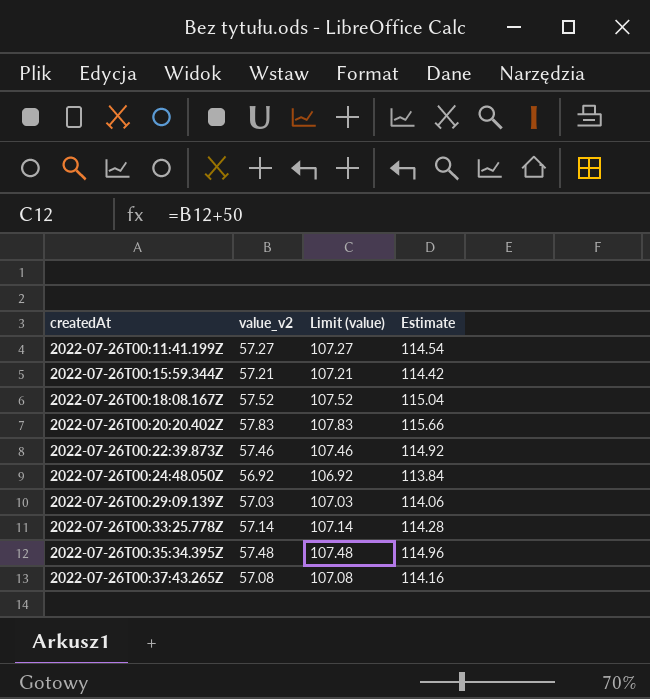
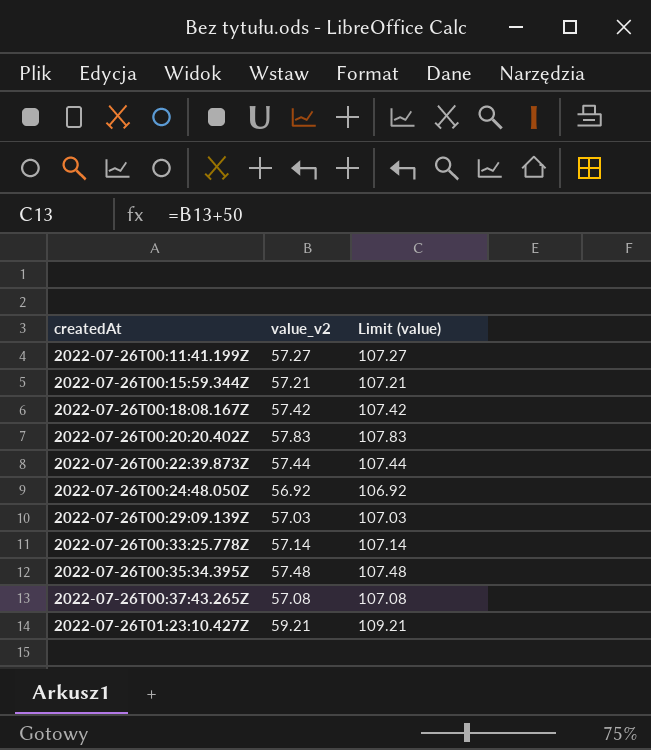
column Estimate | formula: [value_v2] * 2 -> none
2022-07-26T00:18:08.167Z | value_v2: 57.52 -> 57.42
2022-07-26T00:18:08.167Z | Limit (value): 107.52 -> 107.42
2022-07-26T00:22:39.873Z | value_v2: 57.46 -> 57.44
2022-07-26T00:22:39.873Z | Limit (value): 107.46 -> 107.44
row 2022-07-26T01:23:10.427Z: none -> 59.21 | 109.21

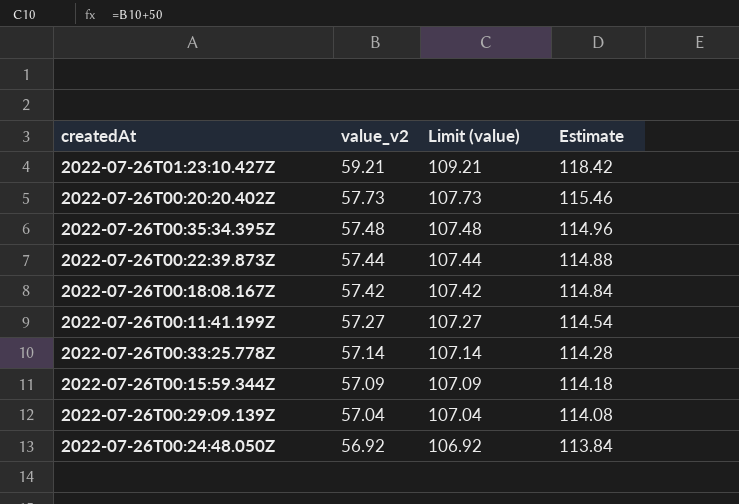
row order: createdAt ascending -> value_v2 descending
column Estimate | formula: none -> [value_v2] * 2
row 2022-07-26T00:37:43.265Z: 57.08 | 107.08 -> none
2022-07-26T00:20:20.402Z | value_v2: 57.83 -> 57.73
2022-07-26T00:20:20.402Z | Limit (value): 107.83 -> 107.73
2022-07-26T00:15:59.344Z | value_v2: 57.21 -> 57.09
2022-07-26T00:15:59.344Z | Limit (value): 107.21 -> 107.09
2022-07-26T00:29:09.139Z | value_v2: 57.03 -> 57.04
2022-07-26T00:29:09.139Z | Limit (value): 107.03 -> 107.04

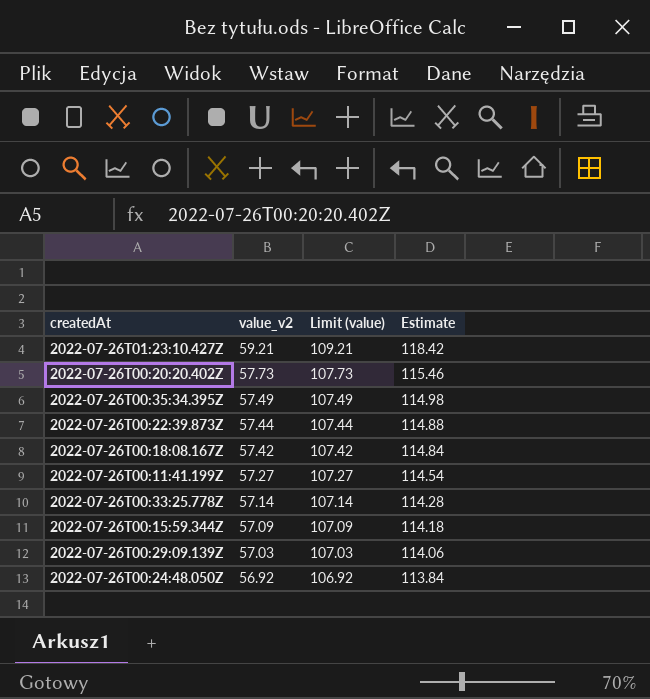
2022-07-26T00:35:34.395Z | value_v2: 57.48 -> 57.49
2022-07-26T00:35:34.395Z | Limit (value): 107.48 -> 107.49
2022-07-26T00:35:34.395Z | Estimate: 114.96 -> 114.98
2022-07-26T00:29:09.139Z | value_v2: 57.04 -> 57.03
2022-07-26T00:29:09.139Z | Limit (value): 107.04 -> 107.03
2022-07-26T00:29:09.139Z | Estimate: 114.08 -> 114.06

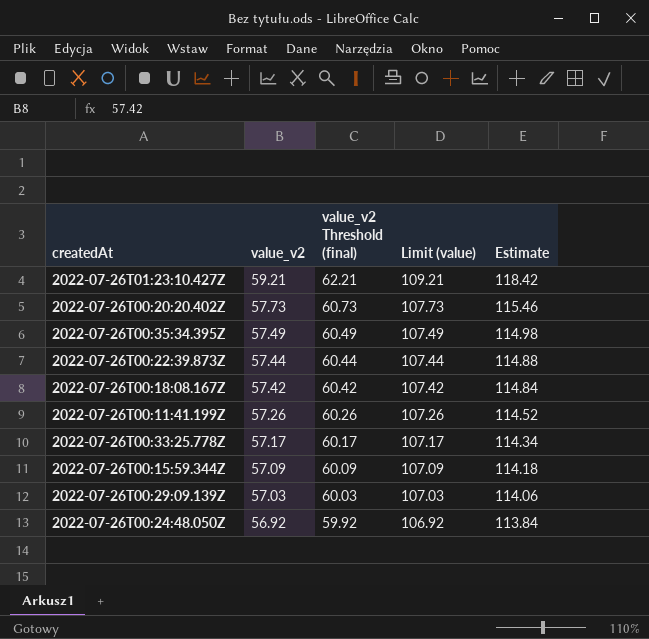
column value_v2 Threshold (final) | formula: none -> [value_v2] + 3
2022-07-26T00:11:41.199Z | value_v2: 57.27 -> 57.26
2022-07-26T00:11:41.199Z | Limit (value): 107.27 -> 107.26
2022-07-26T00:11:41.199Z | Estimate: 114.54 -> 114.52
2022-07-26T00:33:25.778Z | value_v2: 57.14 -> 57.17
2022-07-26T00:33:25.778Z | Limit (value): 107.14 -> 107.17
2022-07-26T00:33:25.778Z | Estimate: 114.28 -> 114.34

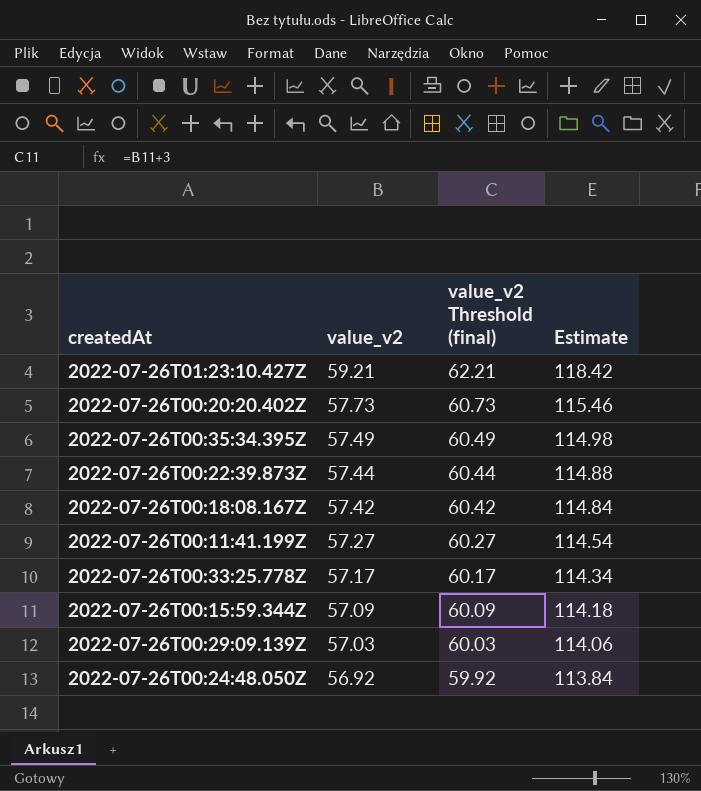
column Limit (value) | formula: [value_v2] + 50 -> none
2022-07-26T00:11:41.199Z | value_v2: 57.26 -> 57.27
2022-07-26T00:11:41.199Z | value_v2 Threshold (final): 60.26 -> 60.27
2022-07-26T00:11:41.199Z | Estimate: 114.52 -> 114.54

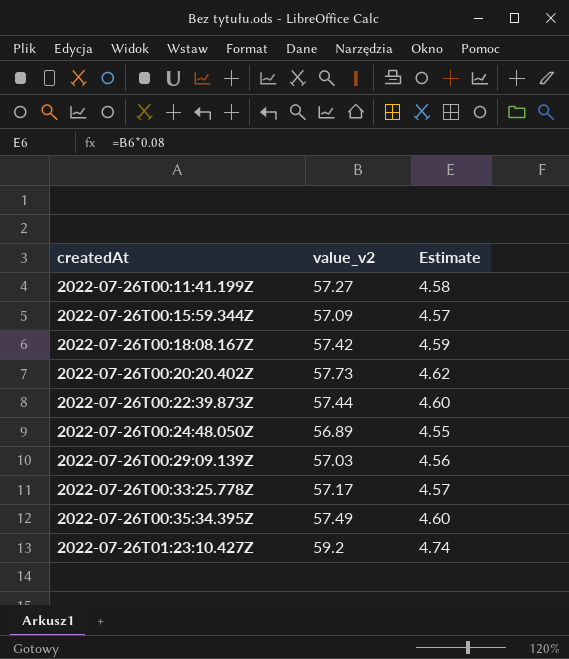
row order: value_v2 descending -> createdAt ascending
column value_v2 Threshold (final) | formula: [value_v2] + 3 -> none
column Estimate | formula: [value_v2] * 2 -> [value_v2] * 0.08
2022-07-26T00:24:48.050Z | value_v2: 56.92 -> 56.89
2022-07-26T01:23:10.427Z | value_v2: 59.21 -> 59.2

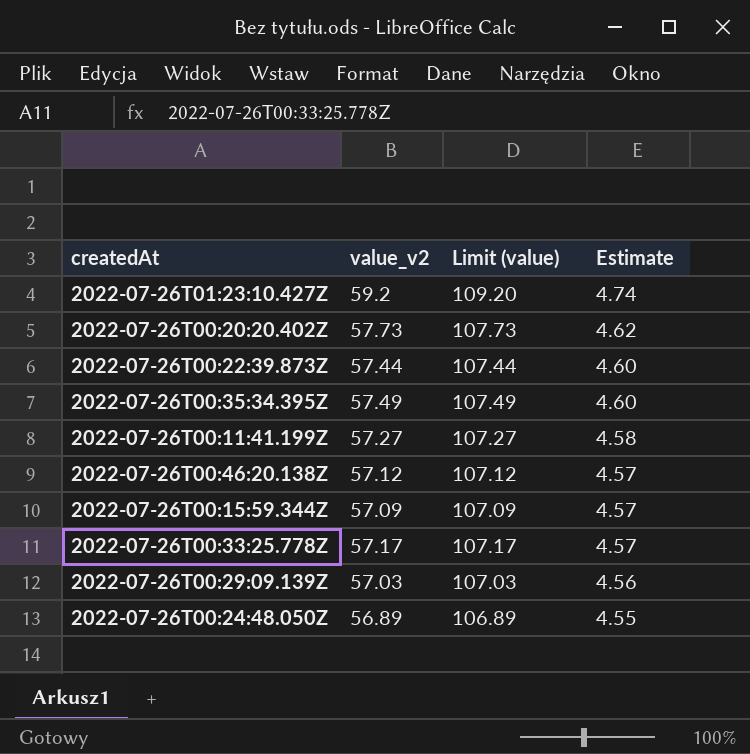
row order: createdAt ascending -> Estimate descending
column Limit (value) | formula: none -> [value_v2] + 50
row 2022-07-26T00:18:08.167Z: 57.42 | 4.59 -> none
row 2022-07-26T00:46:20.138Z: none -> 57.12 | 107.12 | 4.57

